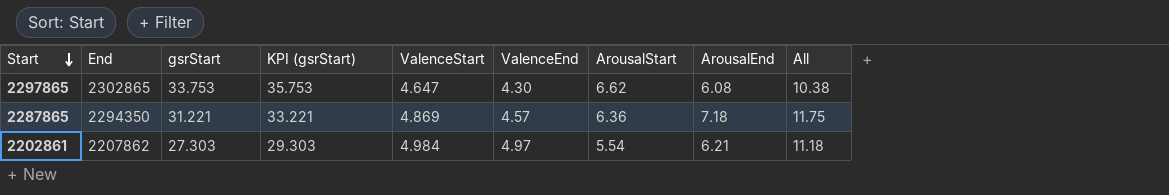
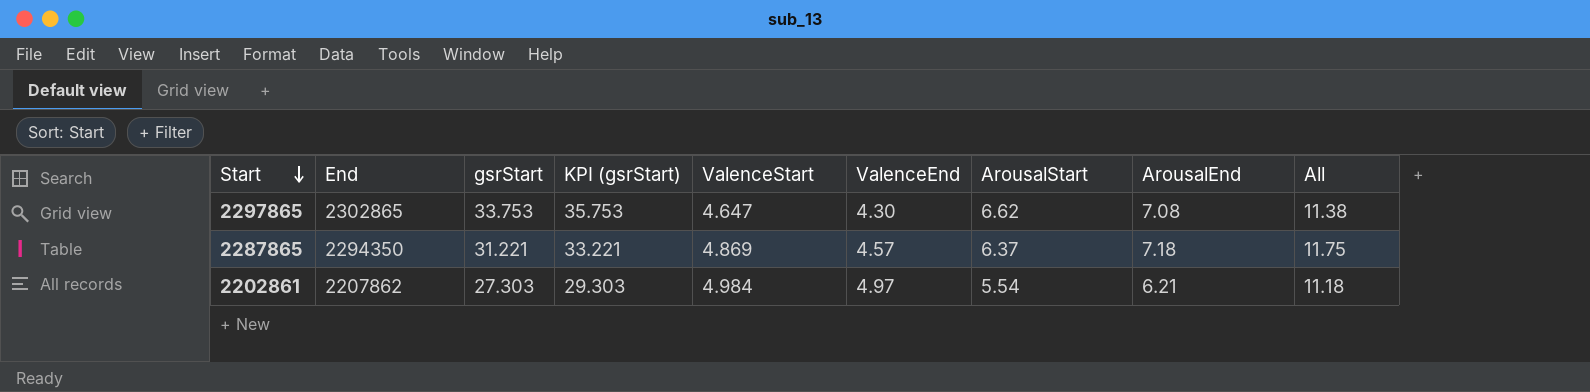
2297865 | ArousalEnd: 6.08 -> 7.08
2297865 | All: 10.38 -> 11.38
2287865 | ArousalStart: 6.36 -> 6.37

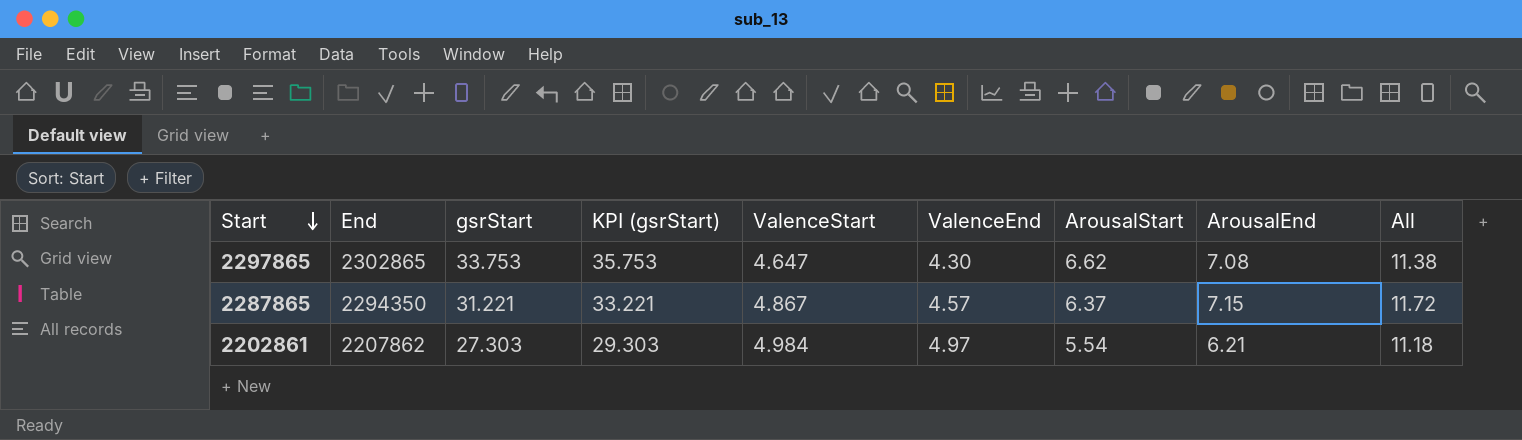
2287865 | ValenceStart: 4.869 -> 4.867
2287865 | ArousalEnd: 7.18 -> 7.15
2287865 | All: 11.75 -> 11.72

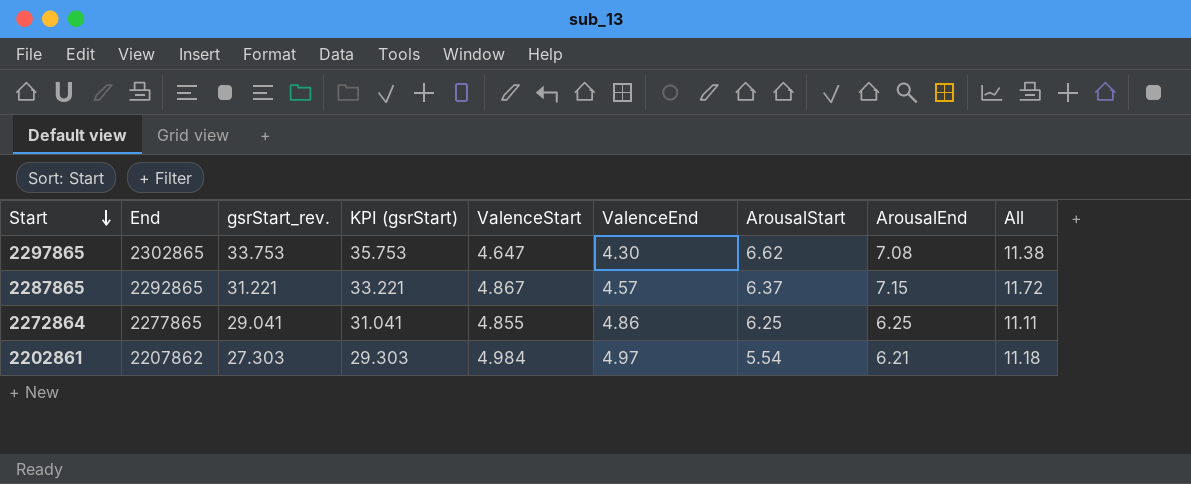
column name: gsrStart -> gsrStart_rev.
2287865 | End: 2294350 -> 2292865
row 2272864: none -> 2277865 | 29.041 | 31.041 | 4.855 | 4.86 | 6.25 | 6.25 | 11.11

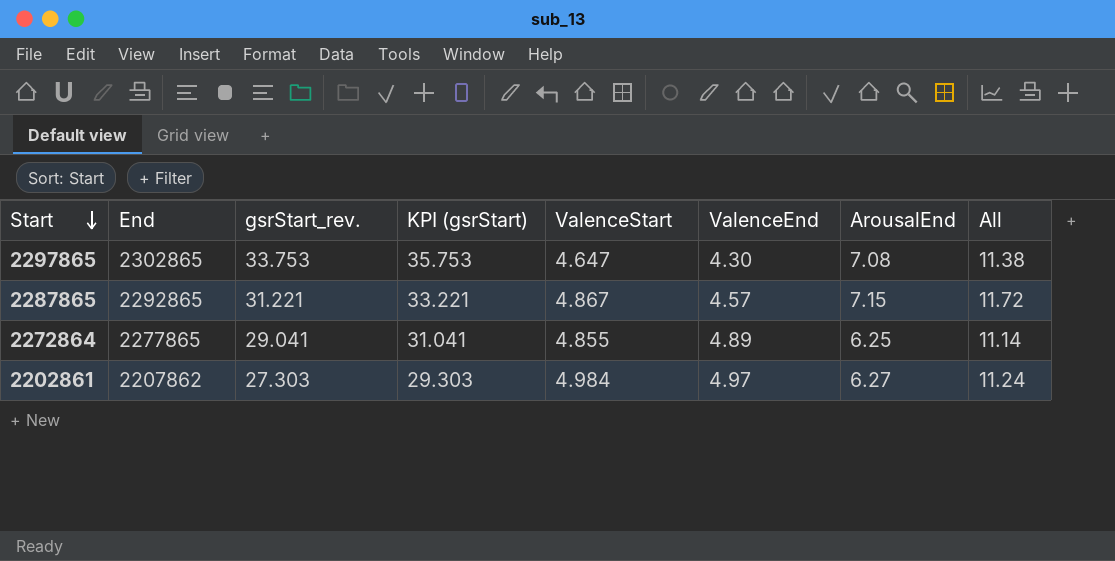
column ArousalStart | position: 7 -> none
2272864 | ValenceEnd: 4.86 -> 4.89
2272864 | All: 11.11 -> 11.14
2202861 | ArousalEnd: 6.21 -> 6.27
2202861 | All: 11.18 -> 11.24

